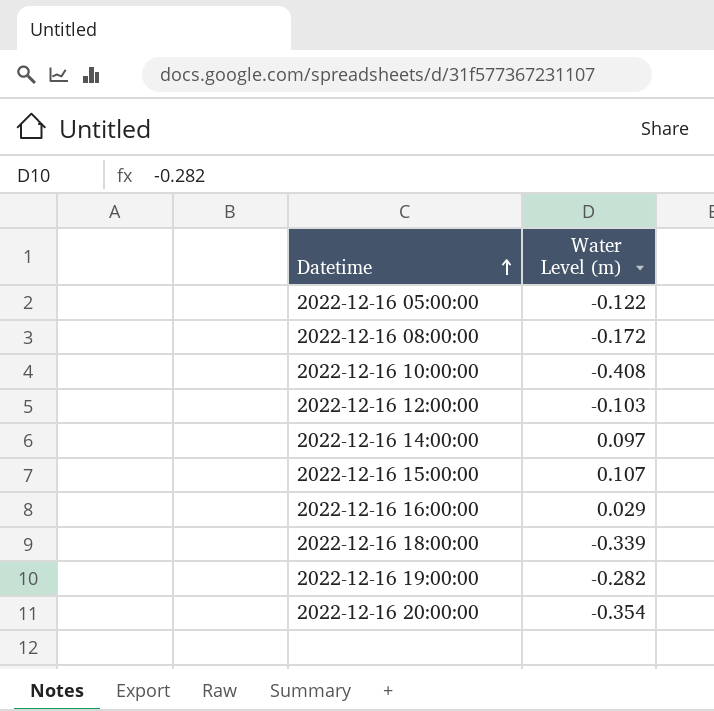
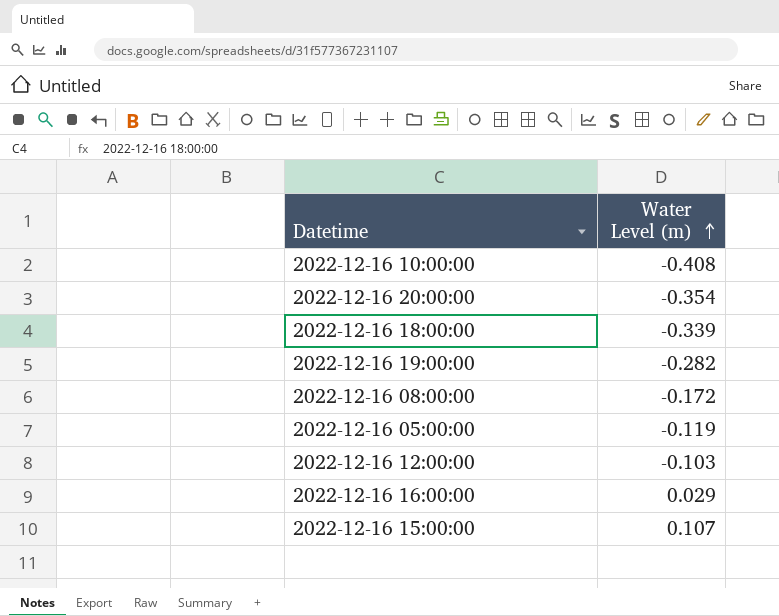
row order: Datetime ascending -> Water Level (m) ascending
row 2022-12-16 14:00:00: 0.097 -> none
2022-12-16 05:00:00 | Water Level (m): -0.122 -> -0.119

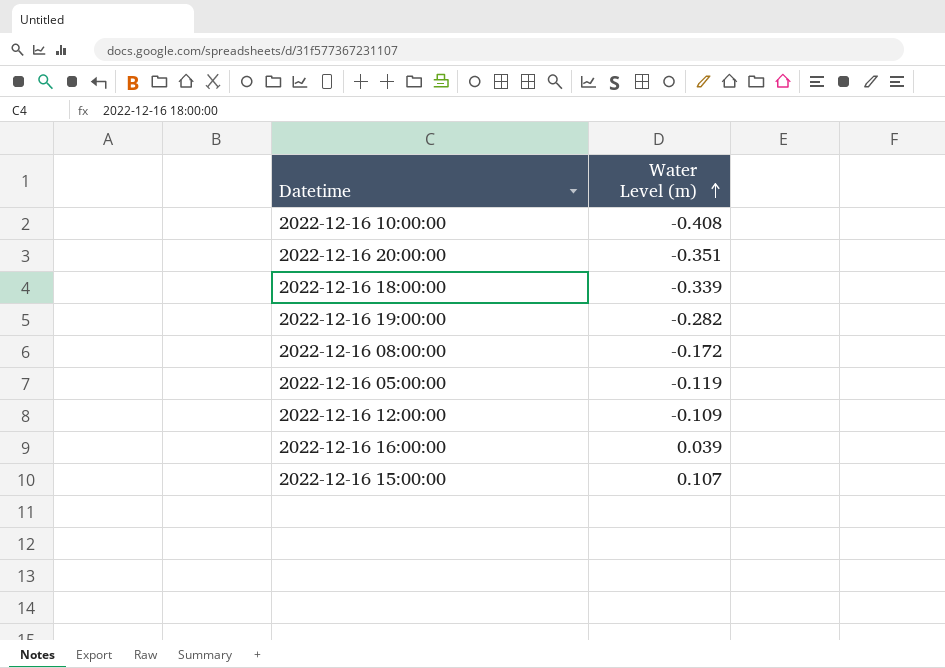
2022-12-16 20:00:00 | Water Level (m): -0.354 -> -0.351
2022-12-16 12:00:00 | Water Level (m): -0.103 -> -0.109
2022-12-16 16:00:00 | Water Level (m): 0.029 -> 0.039

